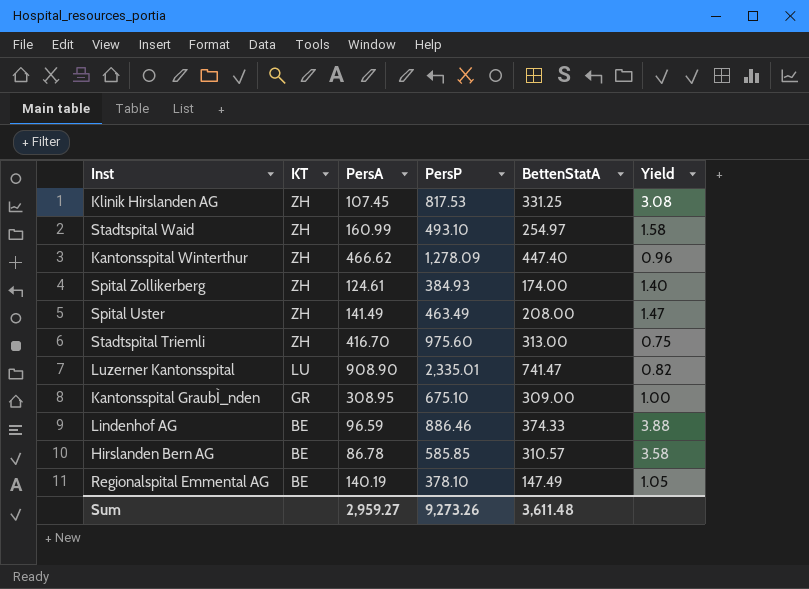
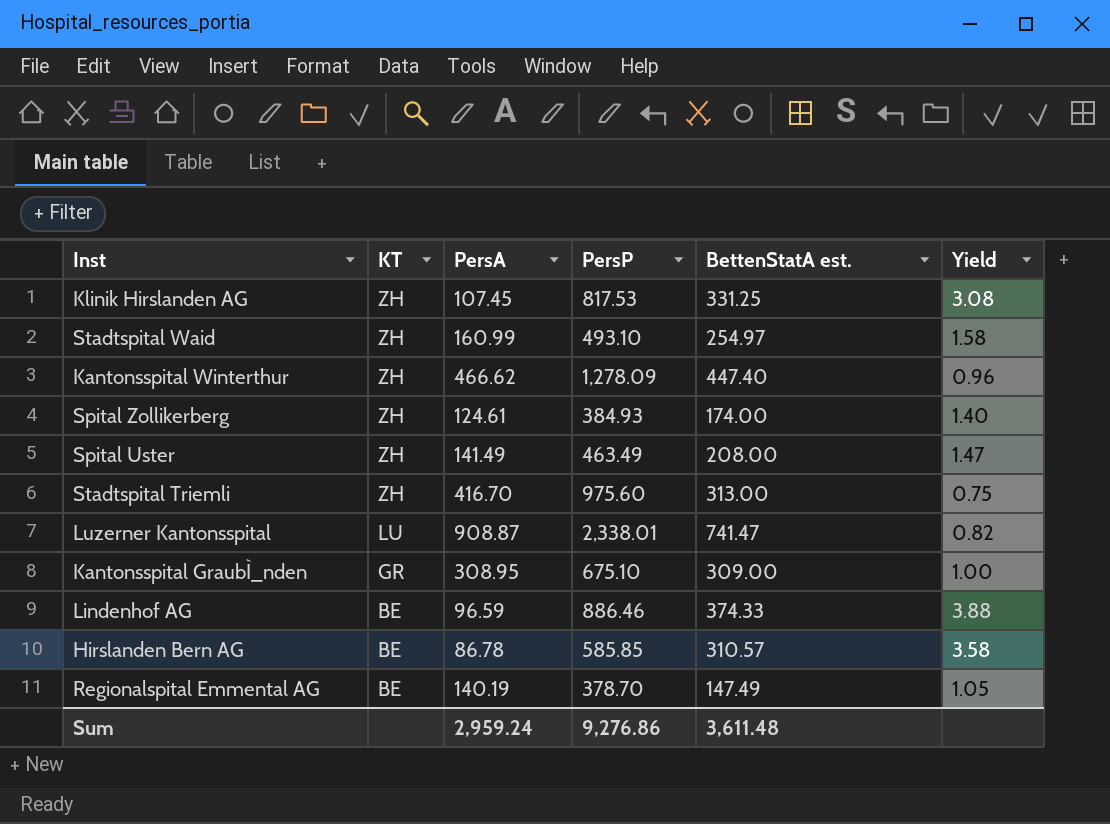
column name: BettenStatA -> BettenStatA est.
Luzerner Kantonsspital | PersA: 908.90 -> 908.87
Luzerner Kantonsspital | PersP: 2,335.01 -> 2,338.01
Regionalspital Emmental AG | PersP: 378.10 -> 378.70
Sum | PersA: 2,959.27 -> 2,959.24
Sum | PersP: 9,273.26 -> 9,276.86

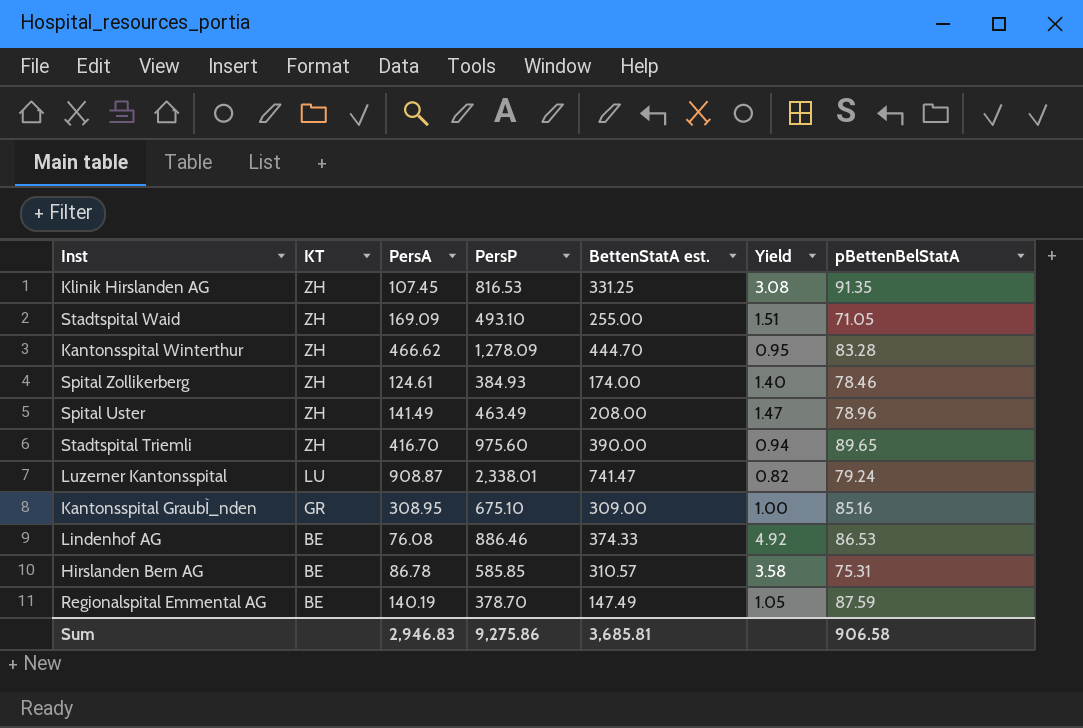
column pBettenBelStatA | position: none -> 7
Klinik Hirslanden AG | PersP: 817.53 -> 816.53
Stadtspital Waid | PersA: 160.99 -> 169.09
Stadtspital Waid | BettenStatA est.: 254.97 -> 255.00
Stadtspital Waid | Yield: 1.58 -> 1.51
Kantonsspital Winterthur | BettenStatA est.: 447.40 -> 444.70
Kantonsspital Winterthur | Yield: 0.96 -> 0.95
Stadtspital Triemli | BettenStatA est.: 313.00 -> 390.00
Stadtspital Triemli | Yield: 0.75 -> 0.94
Lindenhof AG | PersA: 96.59 -> 76.08
Lindenhof AG | Yield: 3.88 -> 4.92
Sum | PersA: 2,959.24 -> 2,946.83
Sum | PersP: 9,276.86 -> 9,275.86
Sum | BettenStatA est.: 3,611.48 -> 3,685.81

